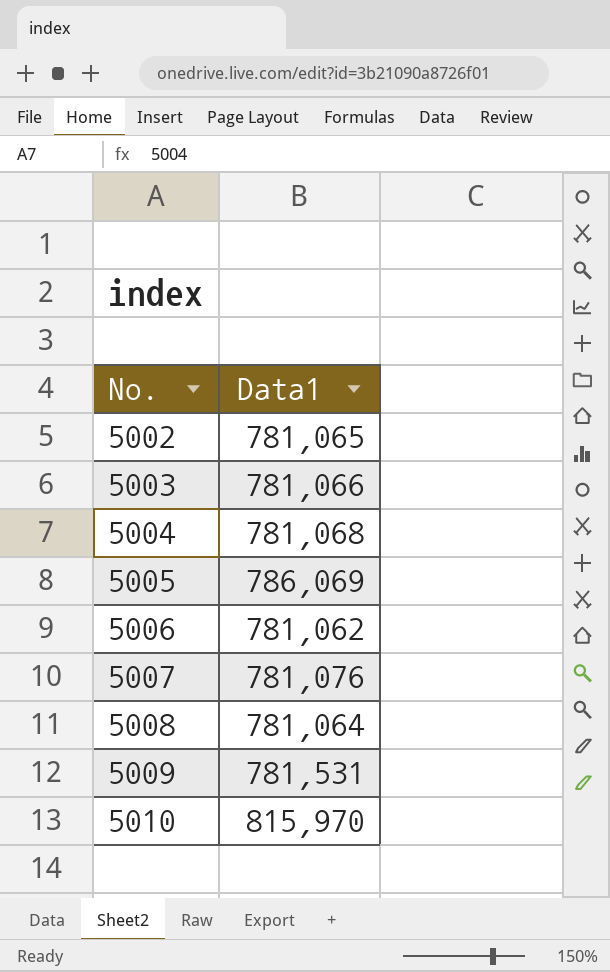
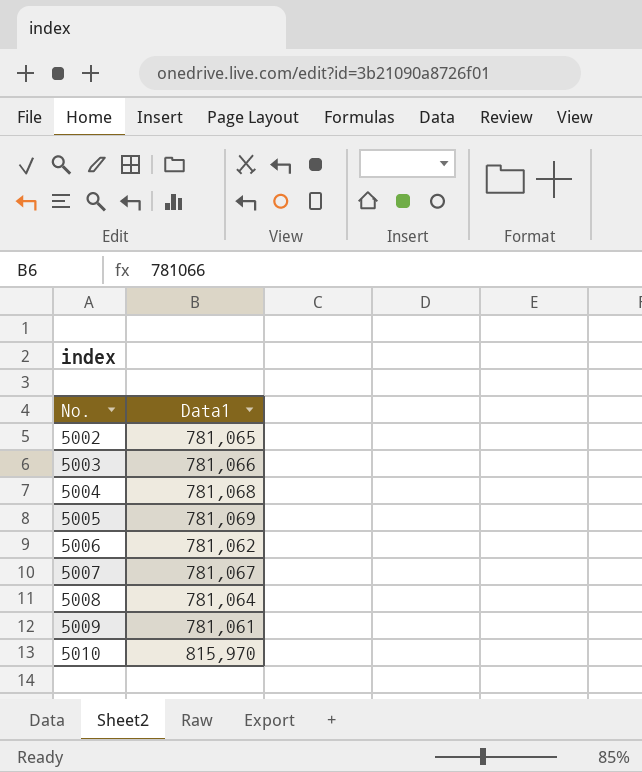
5005 | Data1: 786,069 -> 781,069
5007 | Data1: 781,076 -> 781,067
5009 | Data1: 781,531 -> 781,061

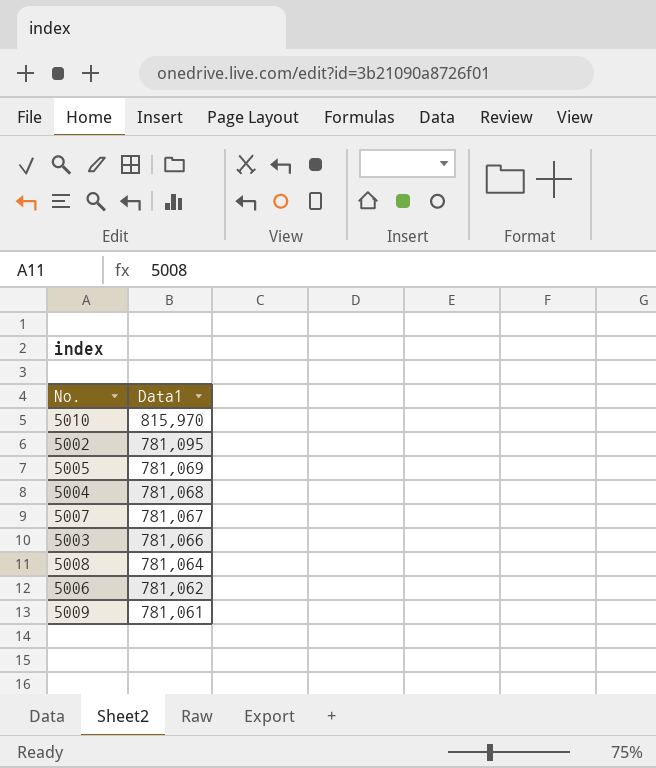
row order: No. ascending -> Data1 descending
5002 | Data1: 781,065 -> 781,095

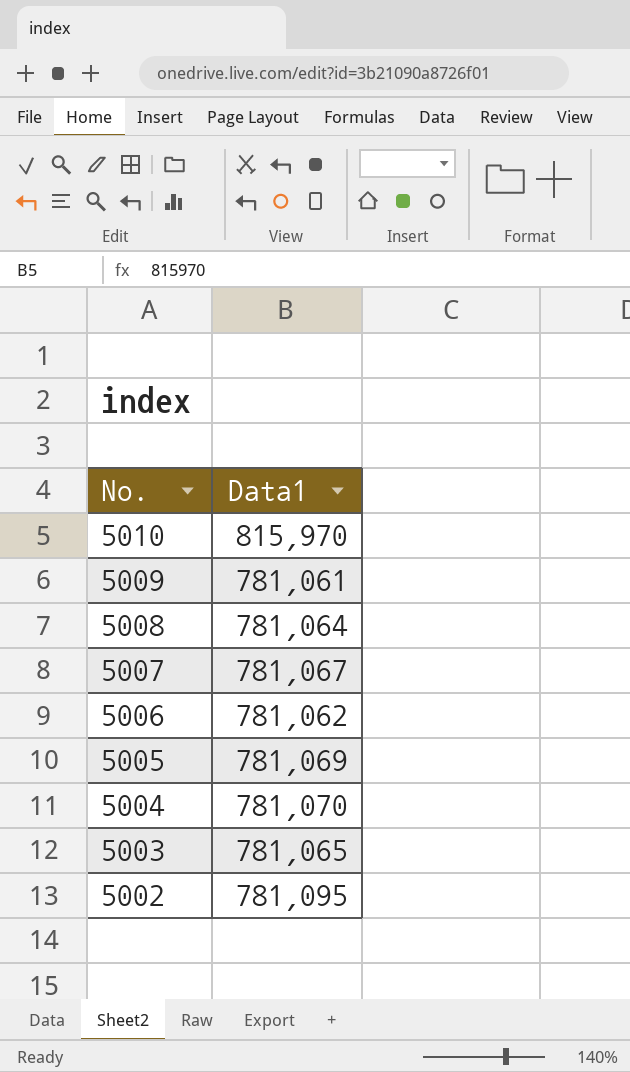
row order: Data1 descending -> No. descending
5004 | Data1: 781,068 -> 781,070
5003 | Data1: 781,066 -> 781,065

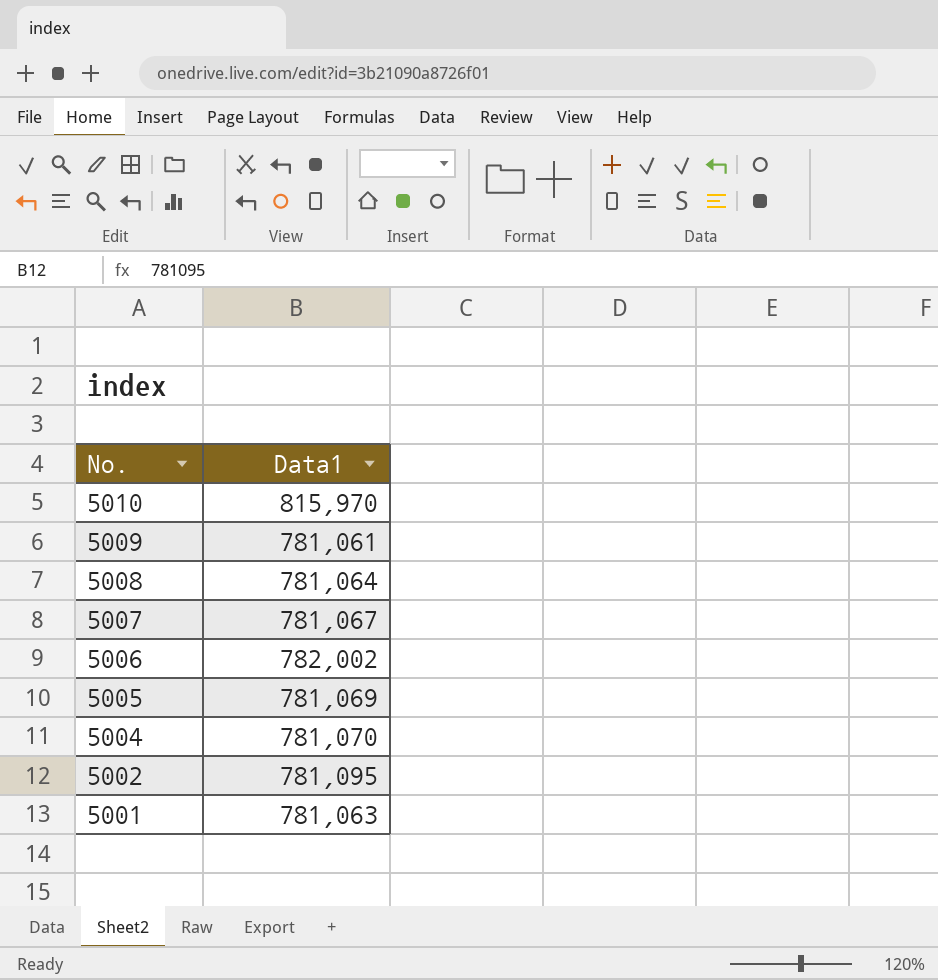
row 5003: 781,065 -> none
5006 | Data1: 781,062 -> 782,002
row 5001: none -> 781,063

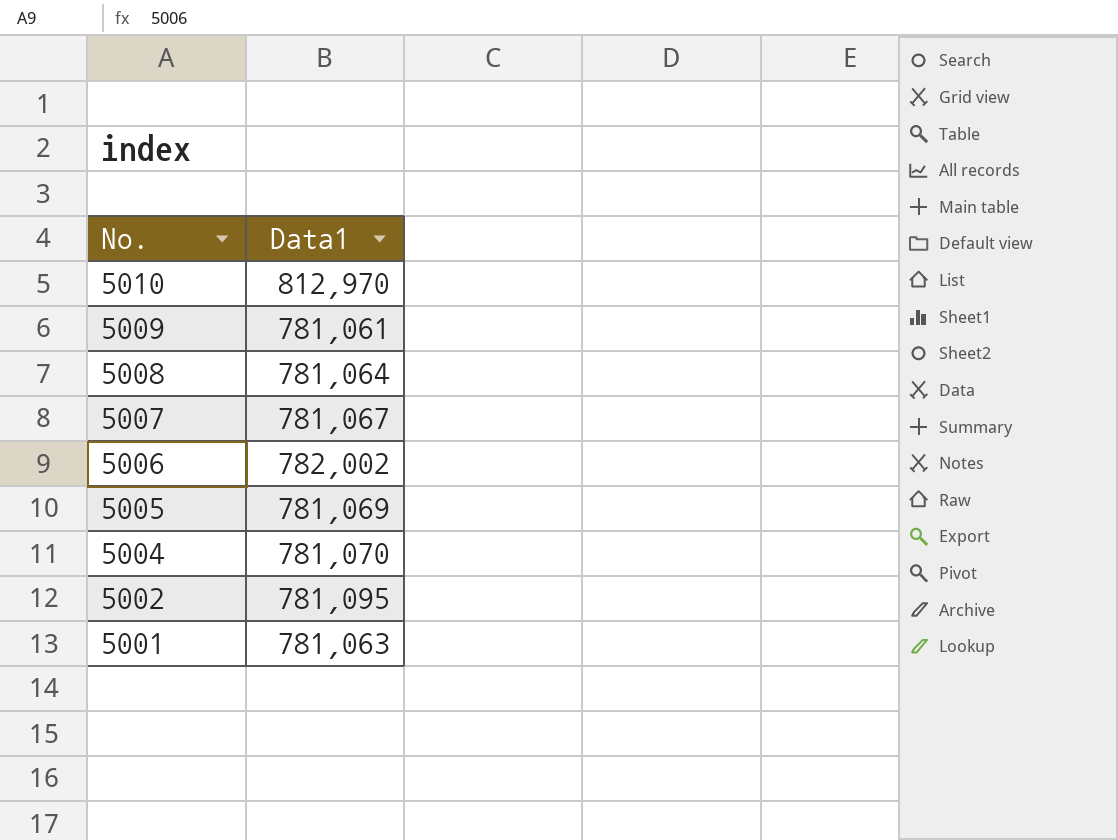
5010 | Data1: 815,970 -> 812,970

